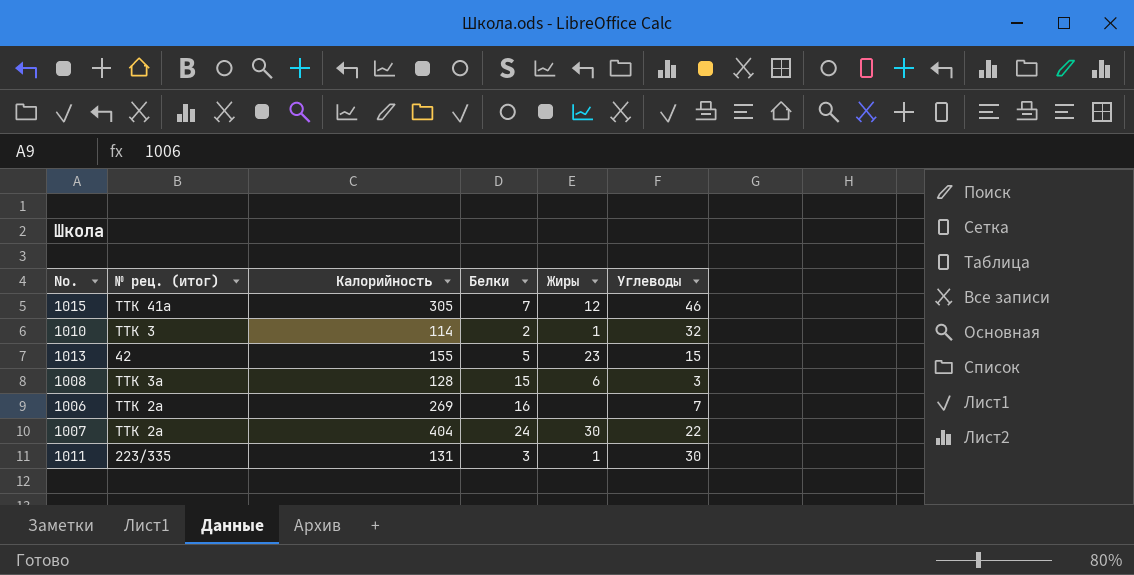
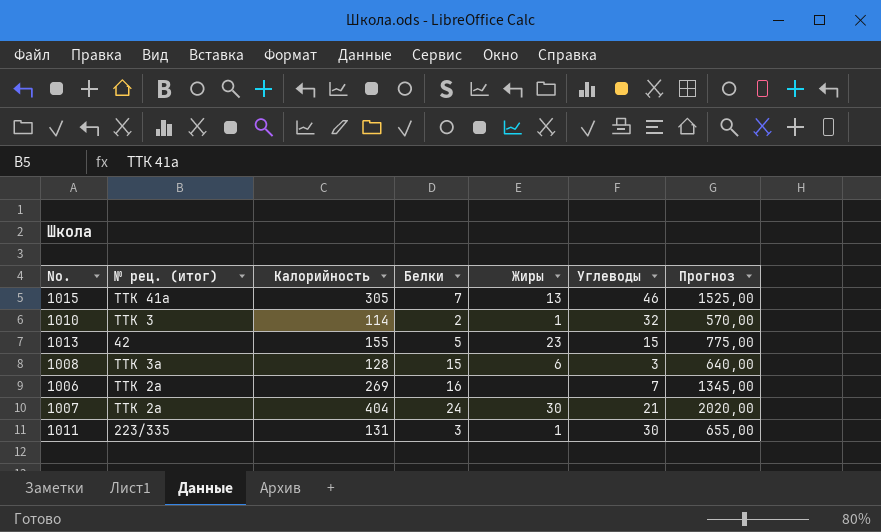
column Прогноз | formula: none -> [Калорийность] * 5
1015 | Жиры: 12 -> 13
1007 | Углеводы: 22 -> 21

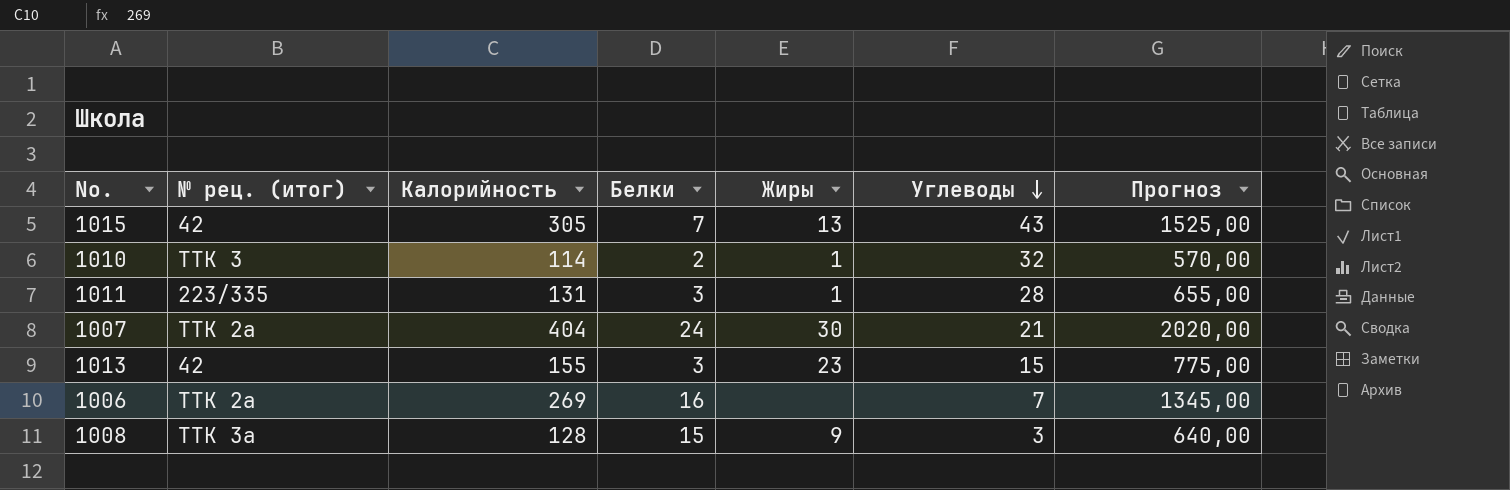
row order: none -> Углеводы descending
1015 | № рец. (итог): ТТК 41а -> 42
1015 | Углеводы: 46 -> 43
1011 | Углеводы: 30 -> 28
1013 | Белки: 5 -> 3
1008 | Жиры: 6 -> 9

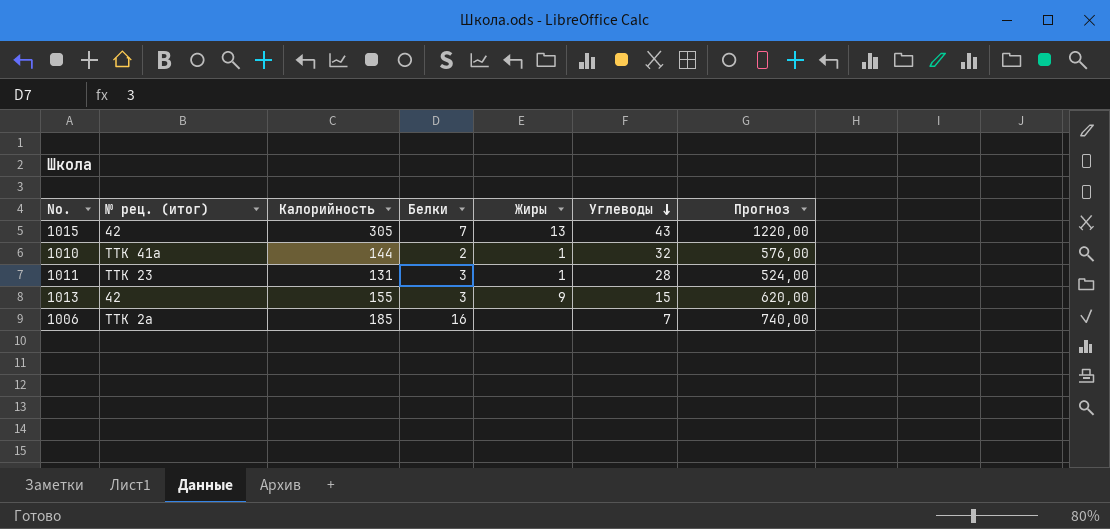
column Прогноз | formula: [Калорийность] * 5 -> [Калорийность] * 4
row 1007: ТТК 2а | 404 | 24 | 30 | 21 | 2020,00 -> none
row 1008: ТТК 3а | 128 | 15 | 9 | 3 | 640,00 -> none
1010 | № рец. (итог): ТТК 3 -> ТТК 41а
1010 | Калорийность: 114 -> 144
1011 | № рец. (итог): 223/335 -> ТТК 23
1013 | Жиры: 23 -> 9
1006 | Калорийность: 269 -> 185

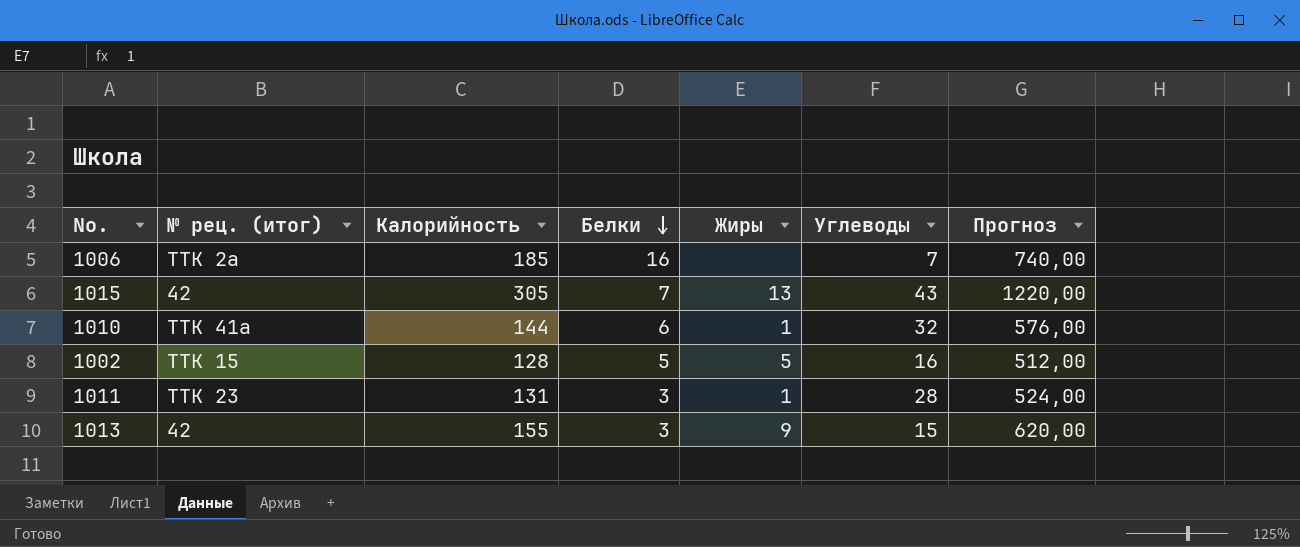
row order: Углеводы descending -> Белки descending
1010 | Белки: 2 -> 6
row 1002: none -> ТТК 15 | 128 | 5 | 5 | 16 | 512,00

